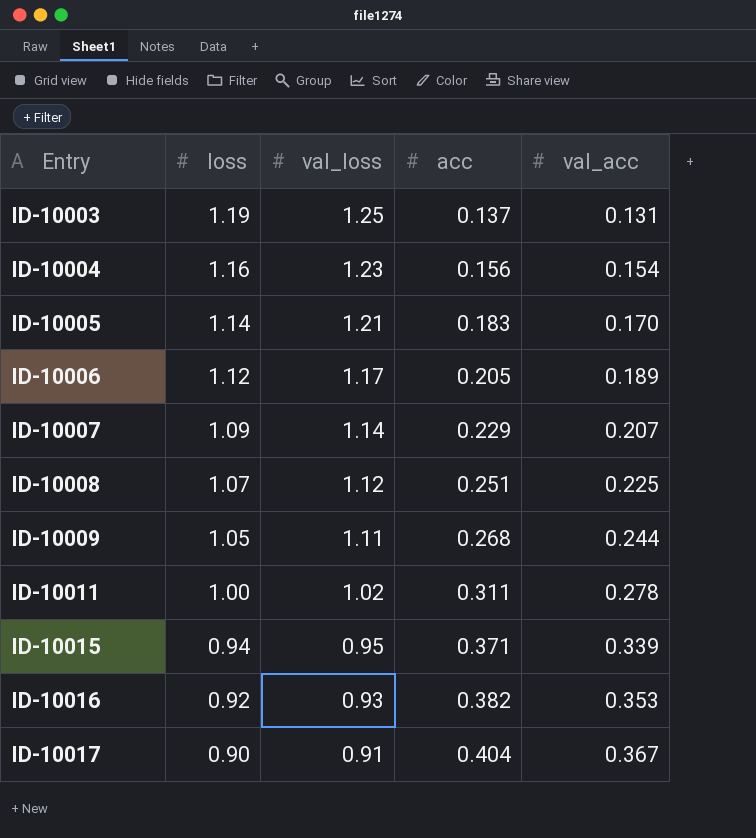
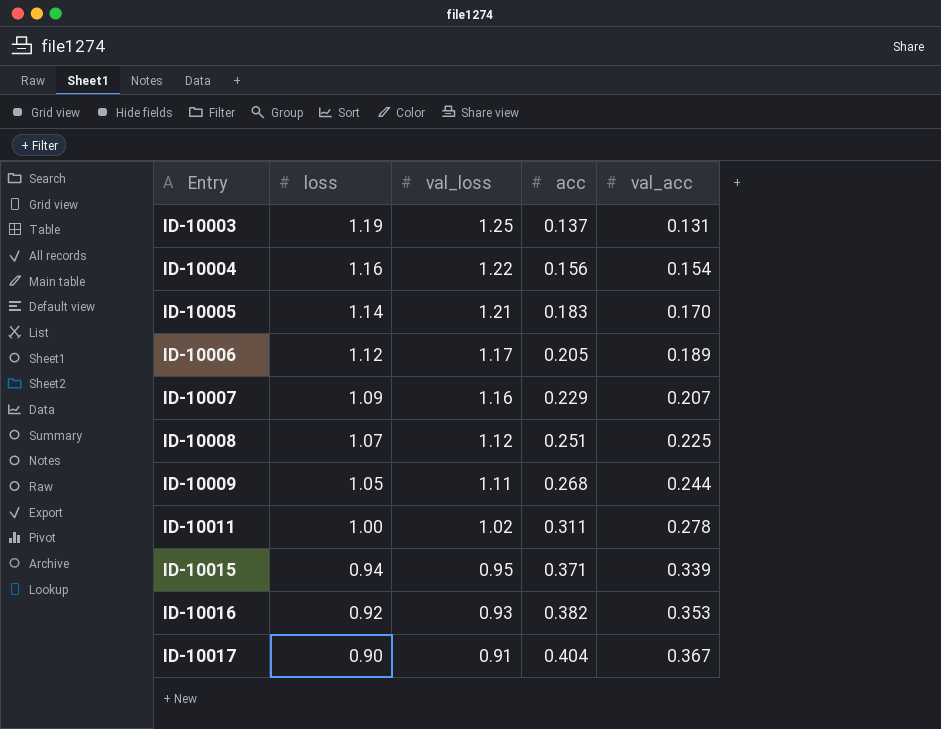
ID-10004 | val_loss: 1.23 -> 1.22
ID-10007 | val_loss: 1.14 -> 1.16

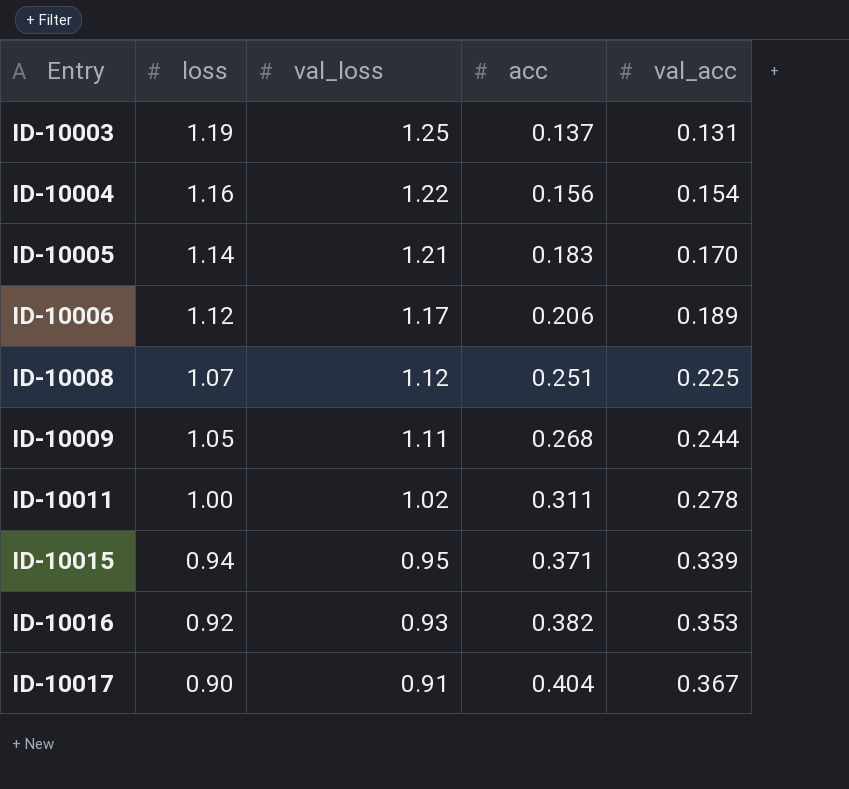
row ID-10007: 1.09 | 1.16 | 0.229 | 0.207 -> none
ID-10006 | acc: 0.205 -> 0.206

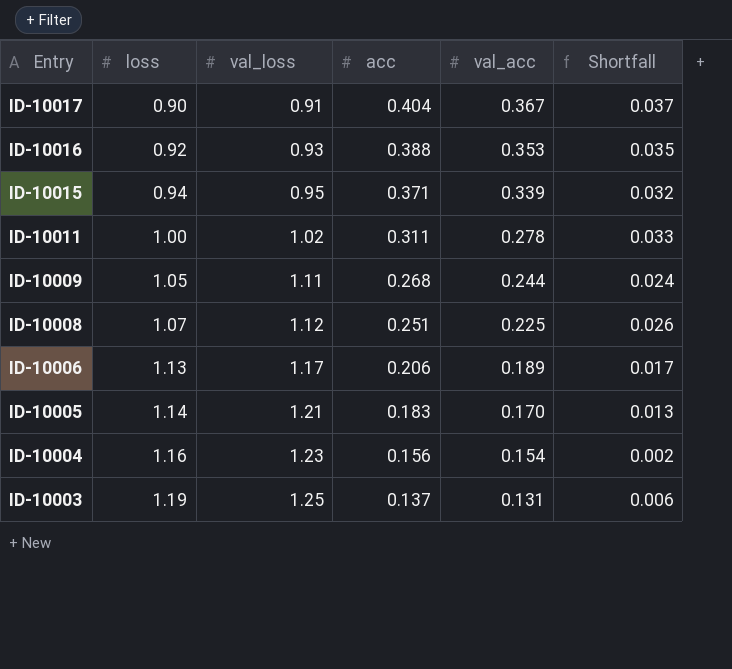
row order: Entry ascending -> Entry descending
column Shortfall | formula: none -> [acc] - [val_acc]
ID-10016 | acc: 0.382 -> 0.388
ID-10006 | loss: 1.12 -> 1.13
ID-10004 | val_loss: 1.22 -> 1.23

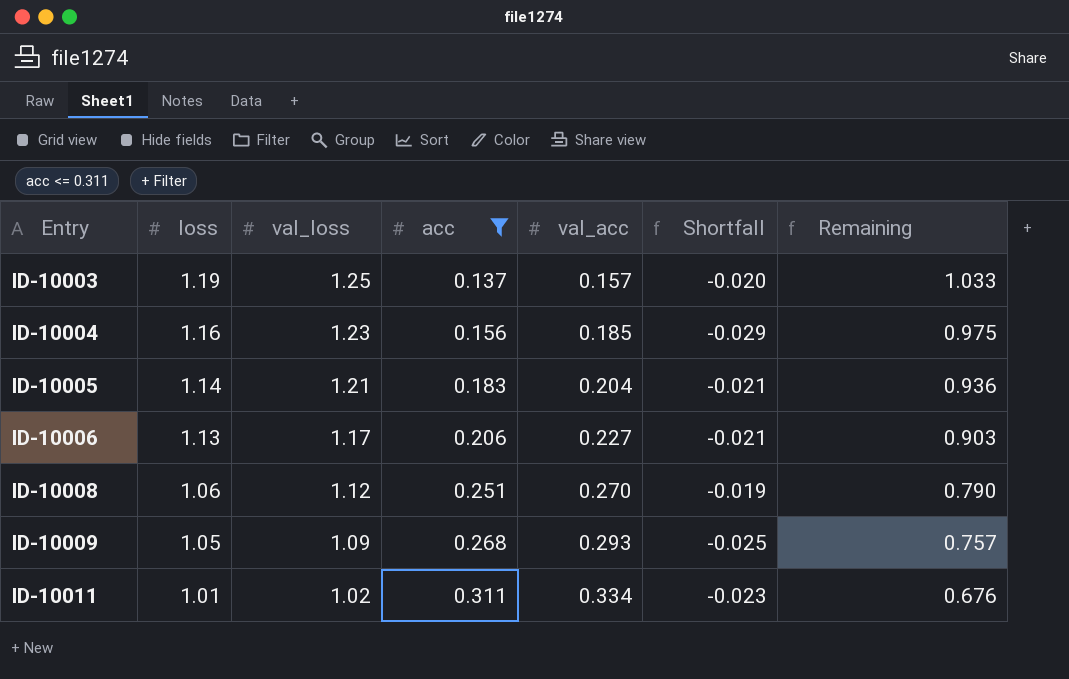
filter: none -> acc <= 0.311
row order: Entry descending -> Entry ascending
column Remaining | formula: none -> [loss] - [val_acc]
ID-10003 | val_acc: 0.131 -> 0.157
ID-10003 | Shortfall: 0.006 -> -0.020
ID-10004 | val_acc: 0.154 -> 0.185
ID-10004 | Shortfall: 0.002 -> -0.029
ID-10005 | val_acc: 0.170 -> 0.204
ID-10005 | Shortfall: 0.013 -> -0.021
ID-10006 | val_acc: 0.189 -> 0.227
ID-10006 | Shortfall: 0.017 -> -0.021
ID-10008 | loss: 1.07 -> 1.06
ID-10008 | val_acc: 0.225 -> 0.270
ID-10008 | Shortfall: 0.026 -> -0.019
ID-10009 | val_loss: 1.11 -> 1.09
ID-10009 | val_acc: 0.244 -> 0.293
ID-10009 | Shortfall: 0.024 -> -0.025
ID-10011 | loss: 1.00 -> 1.01
ID-10011 | val_acc: 0.278 -> 0.334
ID-10011 | Shortfall: 0.033 -> -0.023

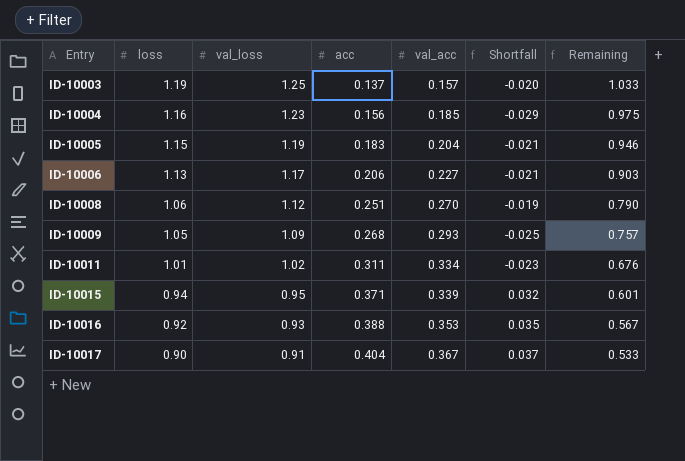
filter: acc <= 0.311 -> none
ID-10005 | loss: 1.14 -> 1.15
ID-10005 | val_loss: 1.21 -> 1.19
ID-10005 | Remaining: 0.936 -> 0.946

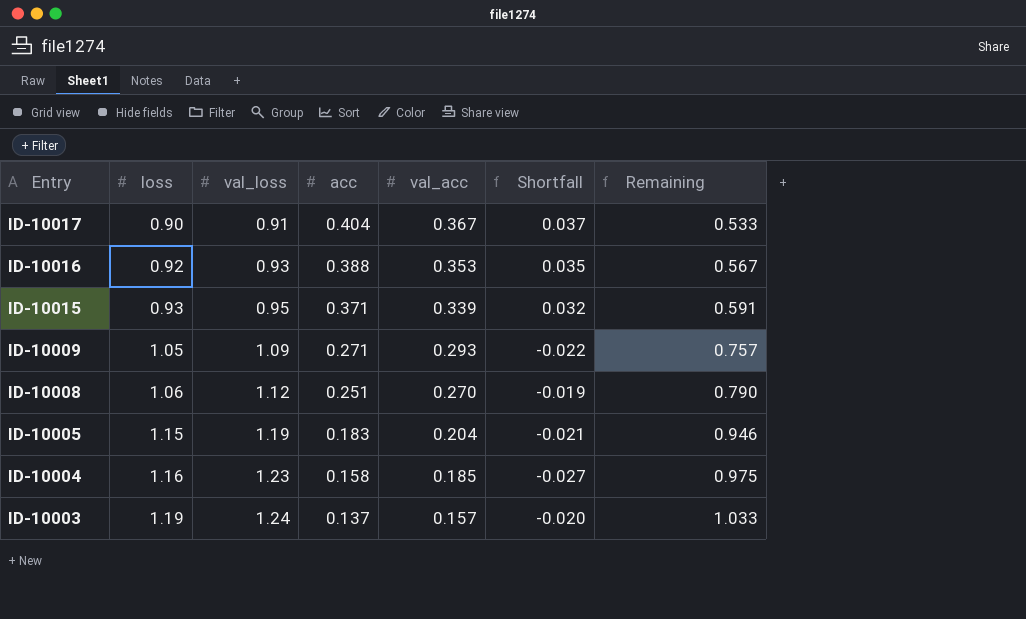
row order: Entry ascending -> Entry descending
row ID-10006: 1.13 | 1.17 | 0.206 | 0.227 | -0.021 | 0.903 -> none
row ID-10011: 1.01 | 1.02 | 0.311 | 0.334 | -0.023 | 0.676 -> none
ID-10015 | loss: 0.94 -> 0.93
ID-10015 | Remaining: 0.601 -> 0.591
ID-10009 | acc: 0.268 -> 0.271
ID-10009 | Shortfall: -0.025 -> -0.022
ID-10004 | acc: 0.156 -> 0.158
ID-10004 | Shortfall: -0.029 -> -0.027
ID-10003 | val_loss: 1.25 -> 1.24

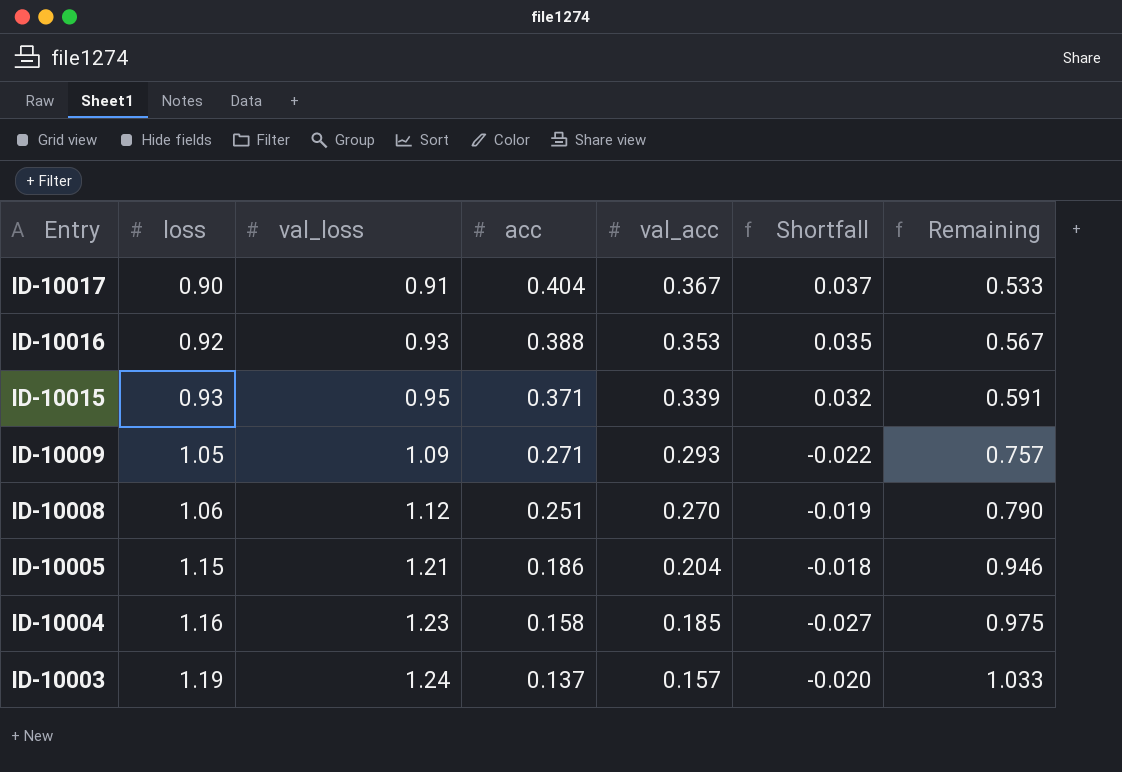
ID-10005 | val_loss: 1.19 -> 1.21
ID-10005 | acc: 0.183 -> 0.186
ID-10005 | Shortfall: -0.021 -> -0.018

